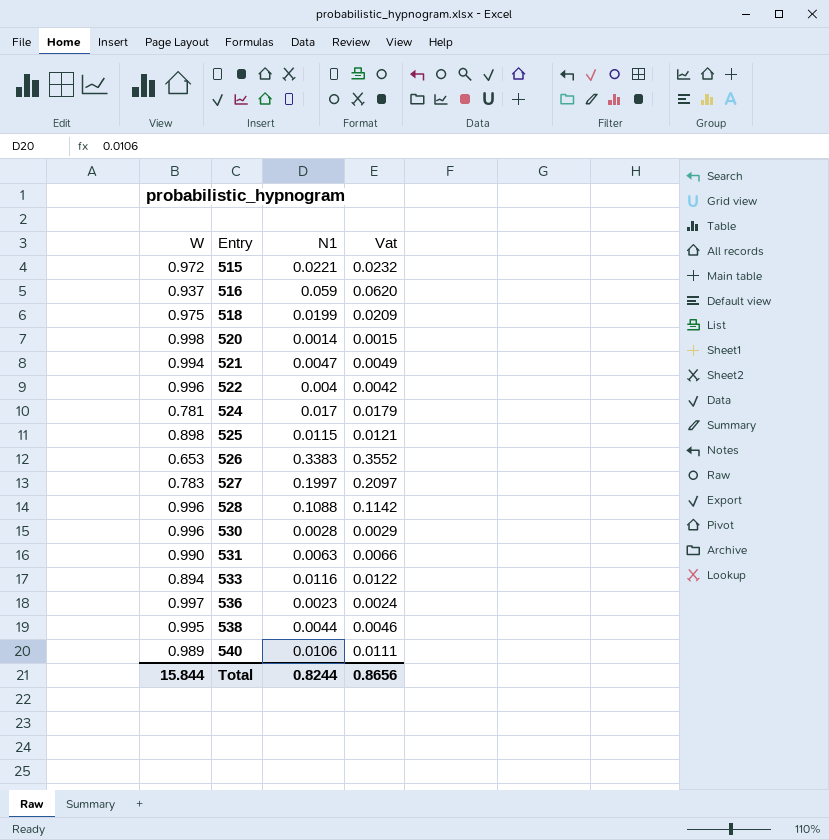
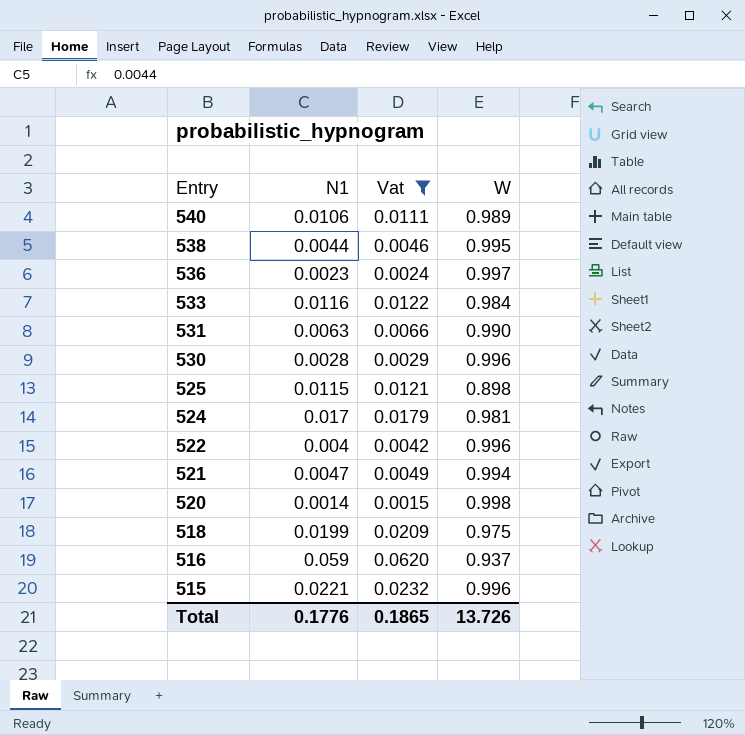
filter: none -> Vat <= 0.0620
row order: Entry ascending -> Entry descending
column W | position: 1 -> 4
533 | W: 0.894 -> 0.984
524 | W: 0.781 -> 0.981
515 | W: 0.972 -> 0.996
Total | N1: 0.8244 -> 0.1776
Total | Vat: 0.8656 -> 0.1865
Total | W: 15.844 -> 13.726

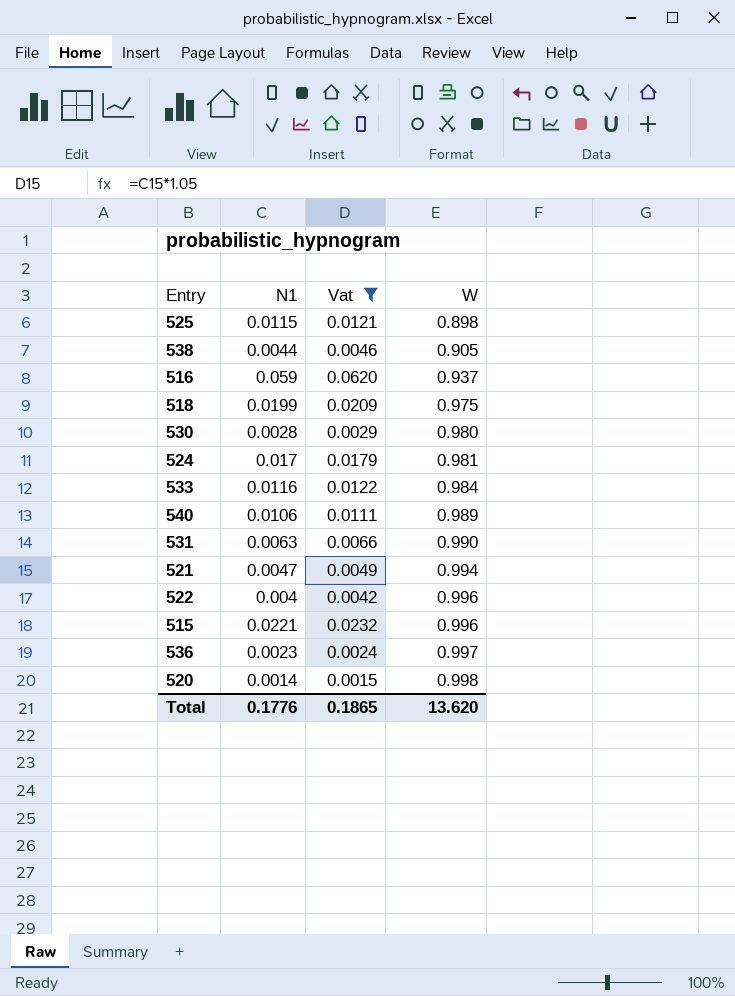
row order: Entry descending -> W ascending
538 | W: 0.995 -> 0.905
530 | W: 0.996 -> 0.980
Total | W: 13.726 -> 13.620

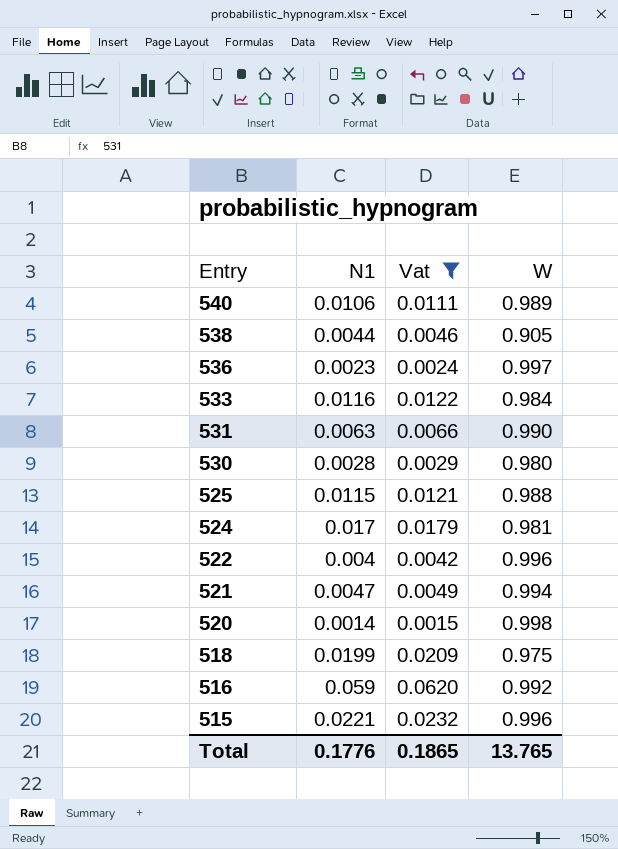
row order: W ascending -> Entry descending
525 | W: 0.898 -> 0.988
516 | W: 0.937 -> 0.992
Total | W: 13.620 -> 13.765

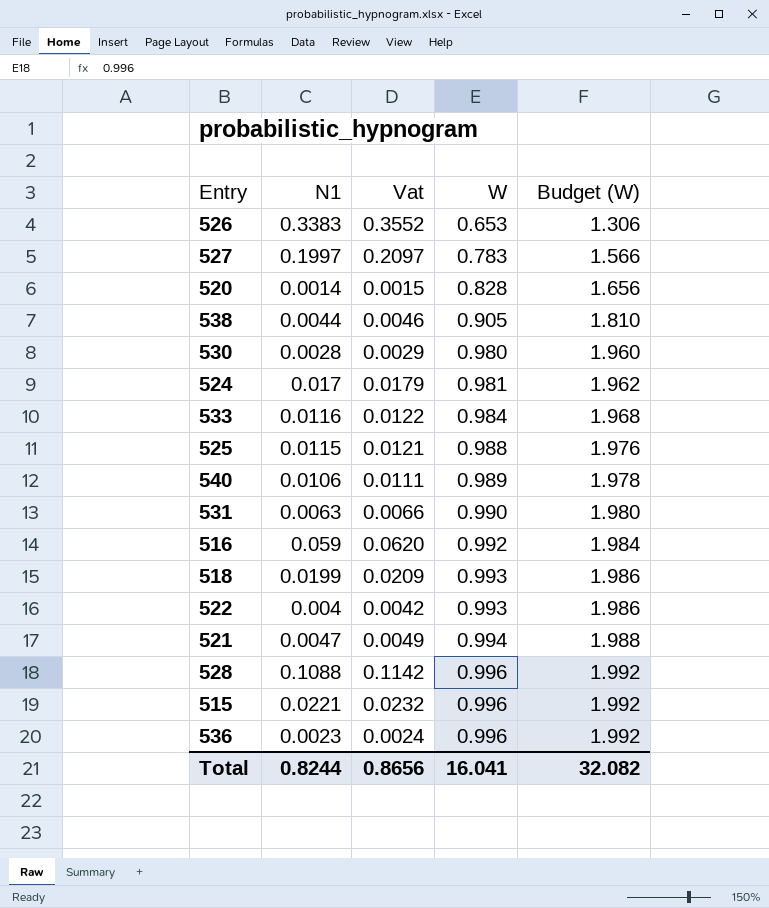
filter: Vat <= 0.0620 -> none
row order: Entry descending -> W ascending
column Budget (W) | formula: none -> [W] * 2
520 | W: 0.998 -> 0.828
518 | W: 0.975 -> 0.993
522 | W: 0.996 -> 0.993
536 | W: 0.997 -> 0.996
Total | N1: 0.1776 -> 0.8244
Total | Vat: 0.1865 -> 0.8656
Total | W: 13.765 -> 16.041

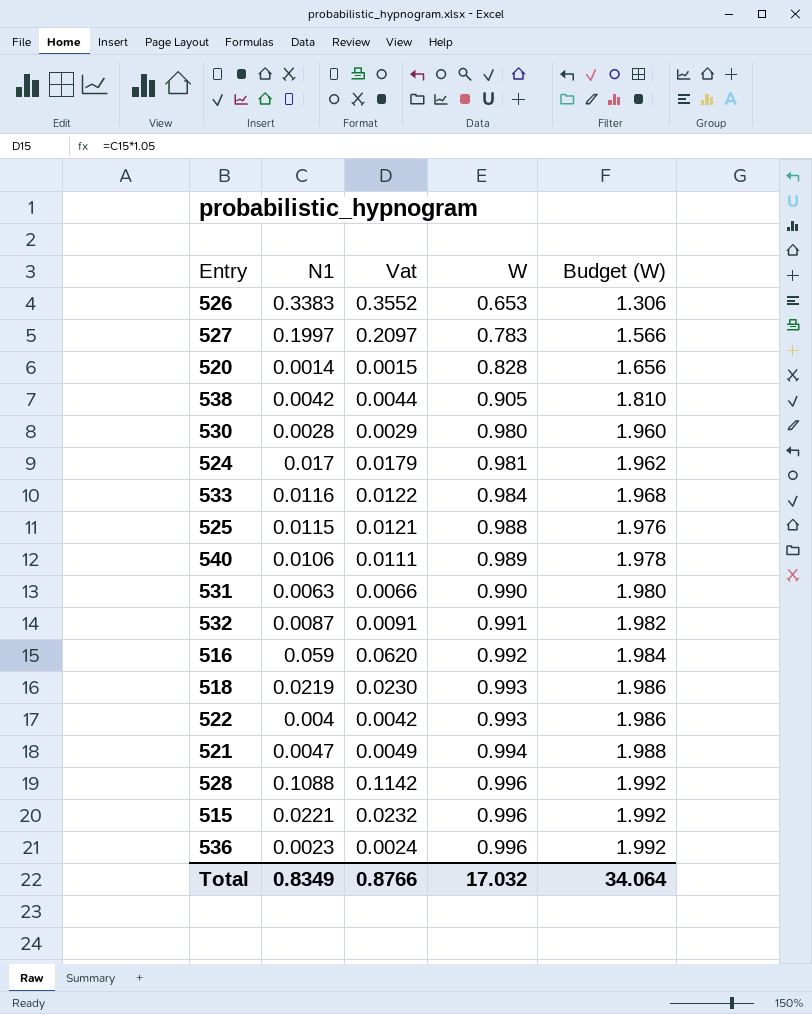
538 | N1: 0.0044 -> 0.0042
538 | Vat: 0.0046 -> 0.0044
row 532: none -> 0.0087 | 0.0091 | 0.991 | 1.982
518 | N1: 0.0199 -> 0.0219
518 | Vat: 0.0209 -> 0.0230
Total | N1: 0.8244 -> 0.8349
Total | Vat: 0.8656 -> 0.8766
Total | W: 16.041 -> 17.032
Total | Budget (W): 32.082 -> 34.064

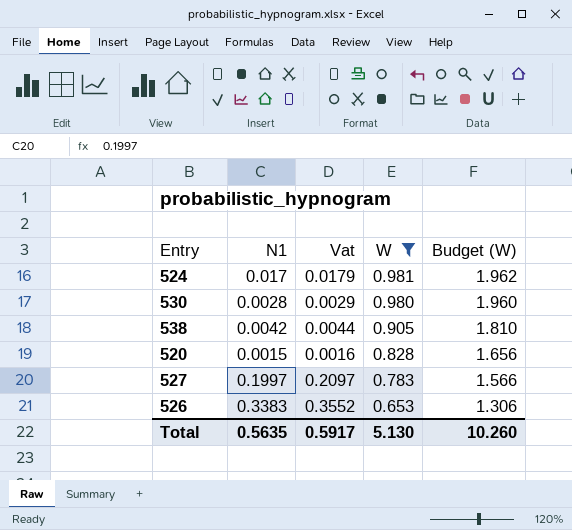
filter: none -> W <= 0.981
row order: W ascending -> W descending
520 | N1: 0.0014 -> 0.0015
520 | Vat: 0.0015 -> 0.0016
Total | N1: 0.8349 -> 0.5635
Total | Vat: 0.8766 -> 0.5917
Total | W: 17.032 -> 5.130
Total | Budget (W): 34.064 -> 10.260

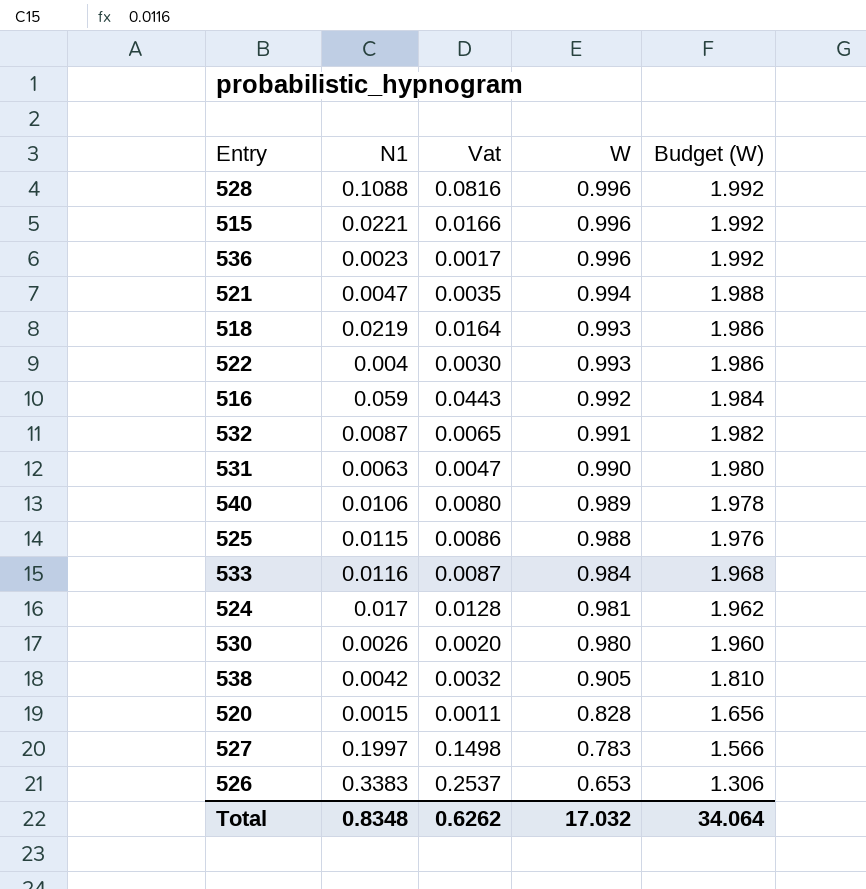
filter: W <= 0.981 -> none
column Vat | formula: [N1] * 1.05 -> [N1] * 0.75
530 | N1: 0.0028 -> 0.0026
Total | N1: 0.5635 -> 0.8348
Total | Vat: 0.5917 -> 0.6262
Total | W: 5.130 -> 17.032
Total | Budget (W): 10.260 -> 34.064

